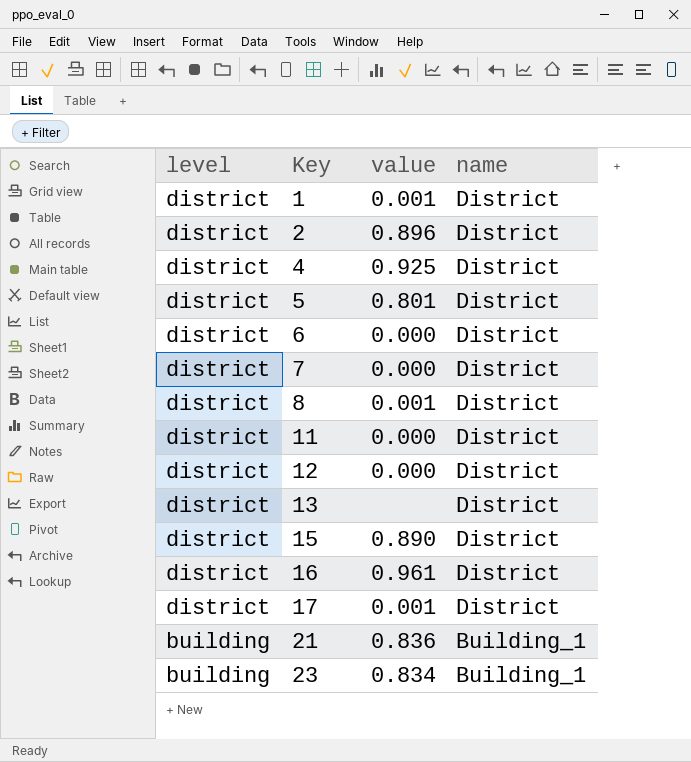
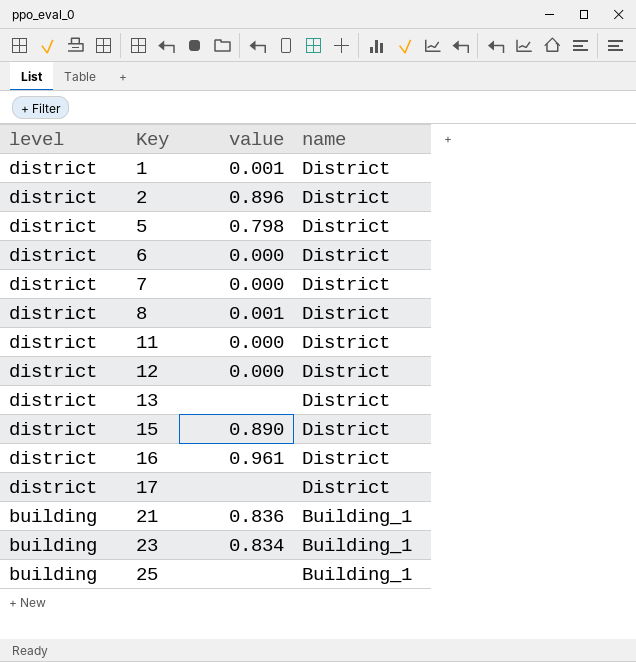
row 4: district | 0.925 | District -> none
5 | value: 0.801 -> 0.798
17 | value: 0.001 -> none
row 25: none -> building | none | Building_1

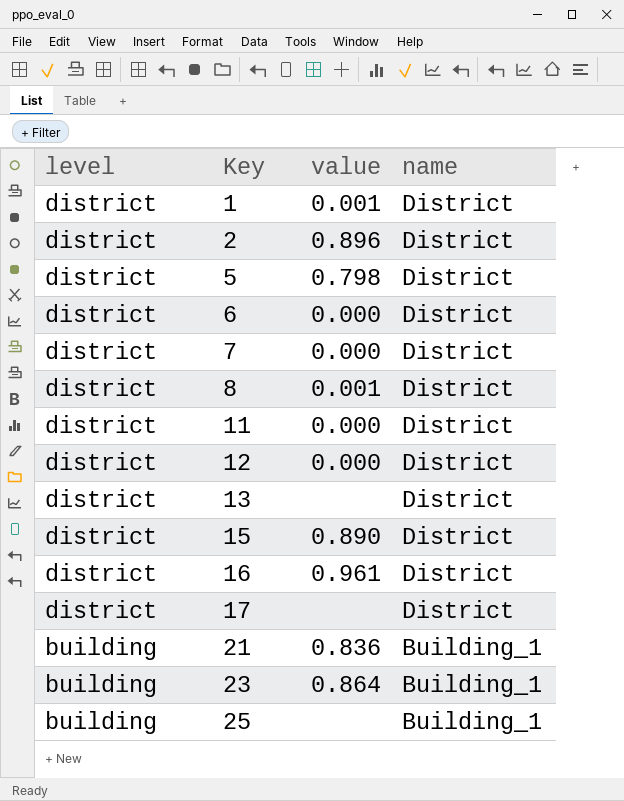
23 | value: 0.834 -> 0.864

